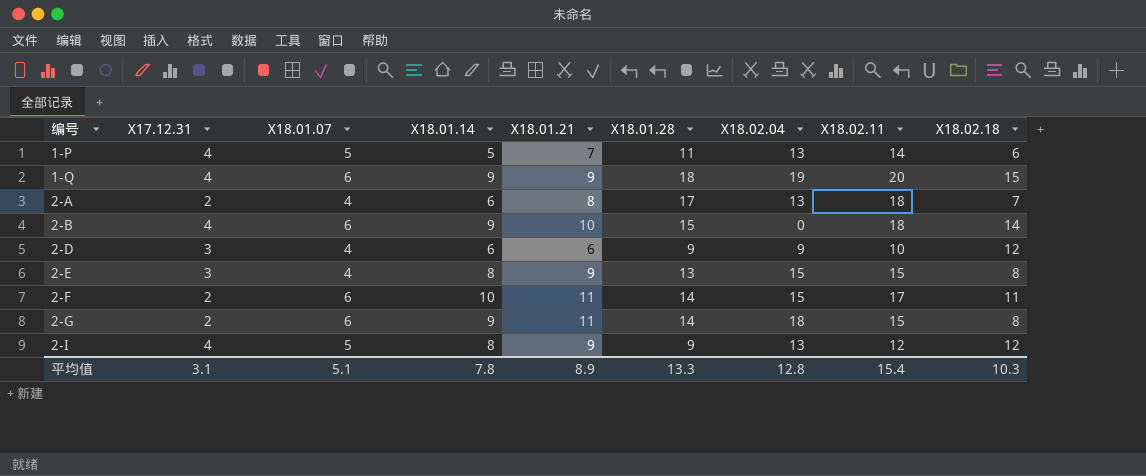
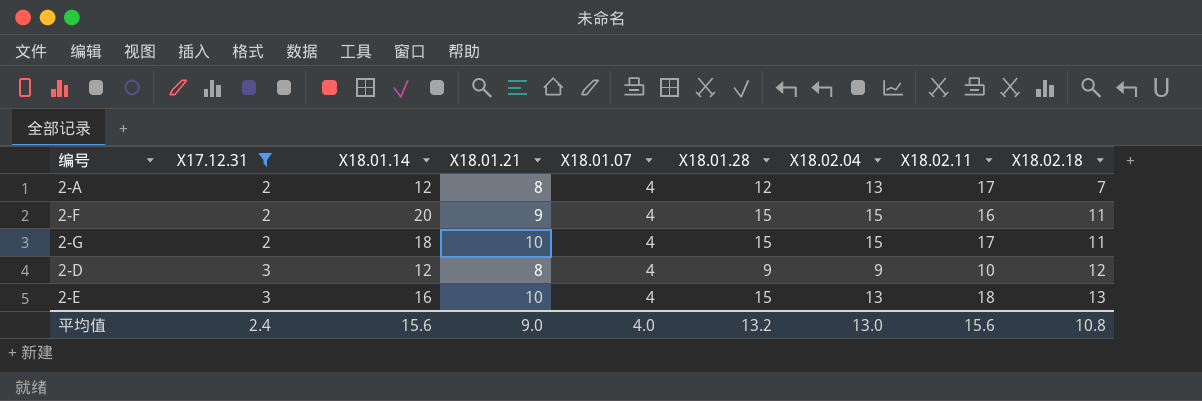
filter: none -> X17.12.31 != 4
row order: 编号 ascending -> X17.12.31 ascending
column X18.01.07 | position: 3 -> 5
2-A | X18.01.14: 6 -> 12
2-A | X18.01.28: 17 -> 12
2-A | X18.02.11: 18 -> 17
2-F | X18.01.14: 10 -> 20
2-F | X18.01.21: 11 -> 9
2-F | X18.01.07: 6 -> 4
2-F | X18.01.28: 14 -> 15
2-F | X18.02.11: 17 -> 16
2-G | X18.01.14: 9 -> 18
2-G | X18.01.21: 11 -> 10
2-G | X18.01.07: 6 -> 4
2-G | X18.01.28: 14 -> 15
2-G | X18.02.04: 18 -> 15
2-G | X18.02.11: 15 -> 17
2-G | X18.02.18: 8 -> 11
2-D | X18.01.14: 6 -> 12
2-D | X18.01.21: 6 -> 8
2-E | X18.01.14: 8 -> 16
2-E | X18.01.21: 9 -> 10
2-E | X18.01.28: 13 -> 15
2-E | X18.02.04: 15 -> 13
2-E | X18.02.11: 15 -> 18
2-E | X18.02.18: 8 -> 13
平均值 | X17.12.31: 3.1 -> 2.4
平均值 | X18.01.14: 7.8 -> 15.6
平均值 | X18.01.21: 8.9 -> 9.0
平均值 | X18.01.07: 5.1 -> 4.0
平均值 | X18.01.28: 13.3 -> 13.2
平均值 | X18.02.04: 12.8 -> 13.0
平均值 | X18.02.11: 15.4 -> 15.6
平均值 | X18.02.18: 10.3 -> 10.8

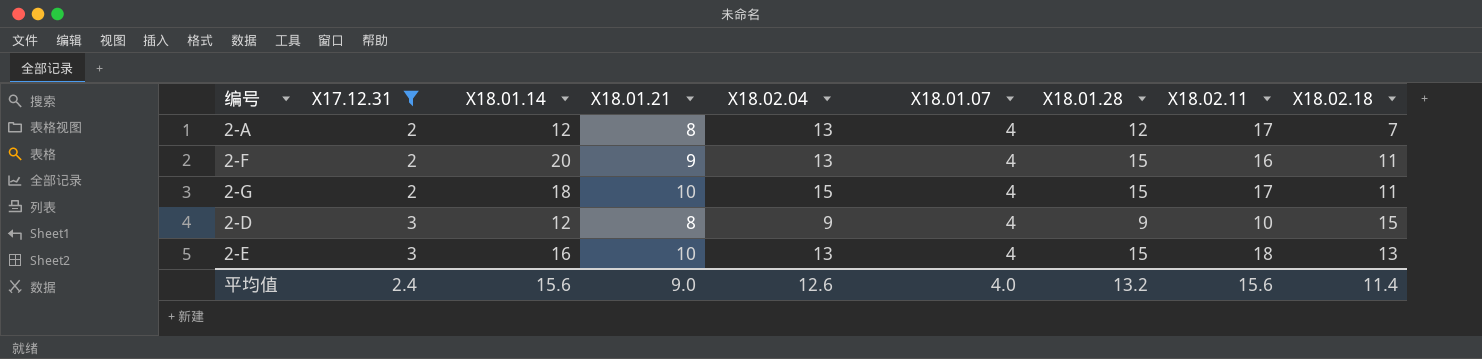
column X18.02.04 | position: 7 -> 5
2-F | X18.02.04: 15 -> 13
2-D | X18.02.18: 12 -> 15
平均值 | X18.02.04: 13.0 -> 12.6
平均值 | X18.02.18: 10.8 -> 11.4

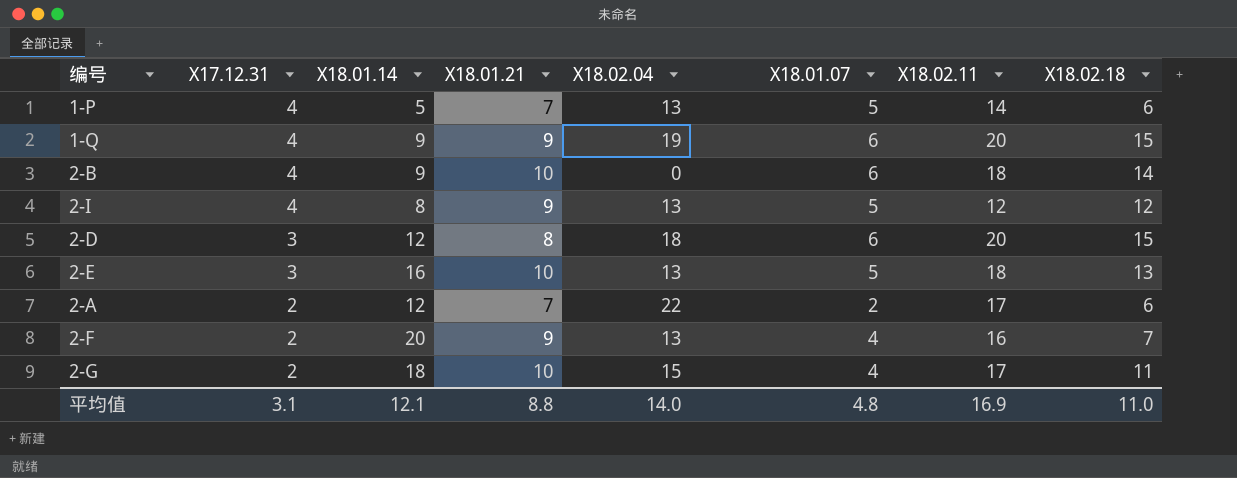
filter: X17.12.31 != 4 -> none
row order: X17.12.31 ascending -> X17.12.31 descending
column X18.01.28 | position: 7 -> none
2-D | X18.02.04: 9 -> 18
2-D | X18.01.07: 4 -> 6
2-D | X18.02.11: 10 -> 20
2-E | X18.01.07: 4 -> 5
2-A | X18.01.21: 8 -> 7
2-A | X18.02.04: 13 -> 22
2-A | X18.01.07: 4 -> 2
2-A | X18.02.18: 7 -> 6
2-F | X18.02.18: 11 -> 7
平均值 | X17.12.31: 2.4 -> 3.1
平均值 | X18.01.14: 15.6 -> 12.1
平均值 | X18.01.21: 9.0 -> 8.8
平均值 | X18.02.04: 12.6 -> 14.0
平均值 | X18.01.07: 4.0 -> 4.8
平均值 | X18.02.11: 15.6 -> 16.9
平均值 | X18.02.18: 11.4 -> 11.0

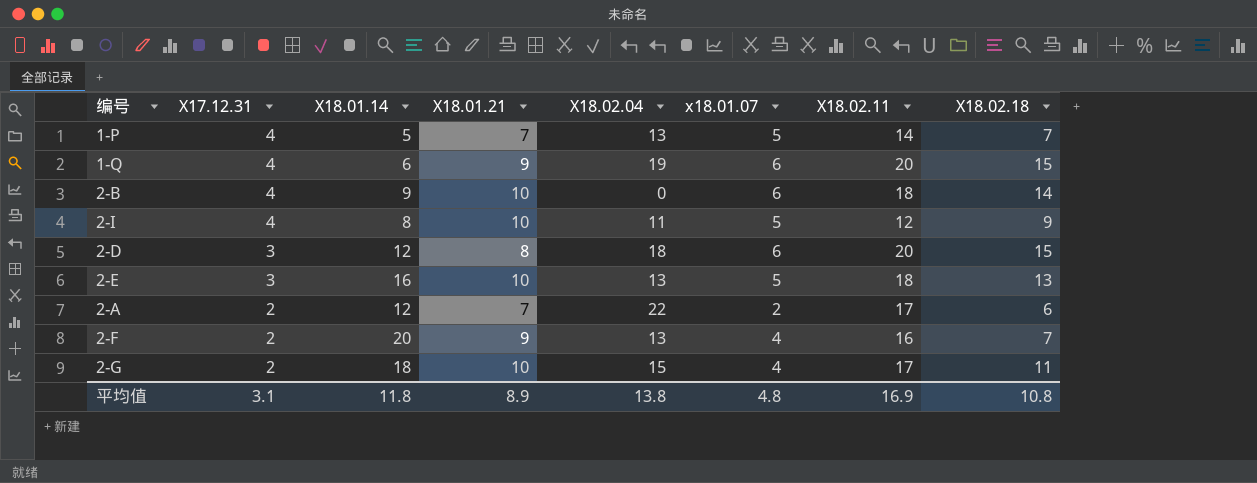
column name: X18.01.07 -> x18.01.07
1-P | X18.02.18: 6 -> 7
1-Q | X18.01.14: 9 -> 6
2-I | X18.01.21: 9 -> 10
2-I | X18.02.04: 13 -> 11
2-I | X18.02.18: 12 -> 9
平均值 | X18.01.14: 12.1 -> 11.8
平均值 | X18.01.21: 8.8 -> 8.9
平均值 | X18.02.04: 14.0 -> 13.8
平均值 | X18.02.18: 11.0 -> 10.8

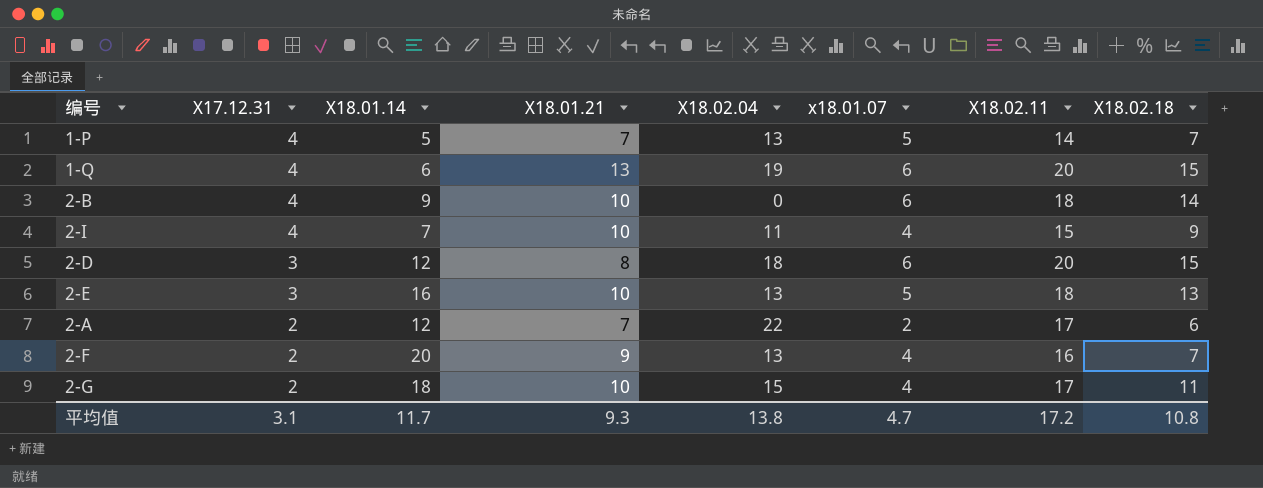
1-Q | X18.01.21: 9 -> 13
2-I | X18.01.14: 8 -> 7
2-I | x18.01.07: 5 -> 4
2-I | X18.02.11: 12 -> 15
平均值 | X18.01.14: 11.8 -> 11.7
平均值 | X18.01.21: 8.9 -> 9.3
平均值 | x18.01.07: 4.8 -> 4.7
平均值 | X18.02.11: 16.9 -> 17.2

